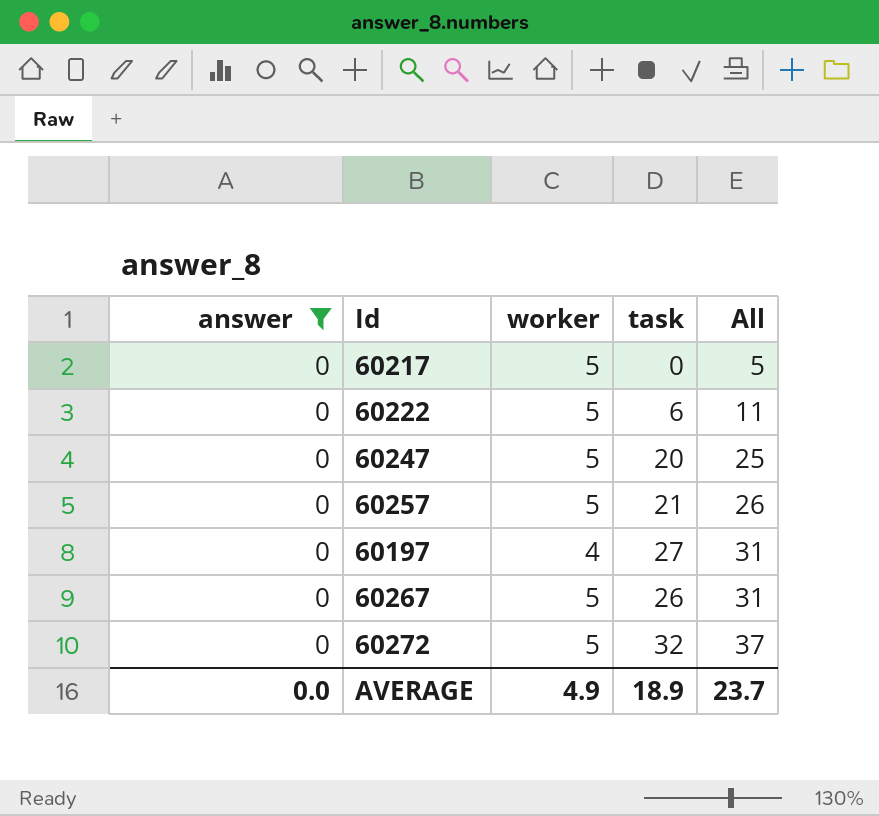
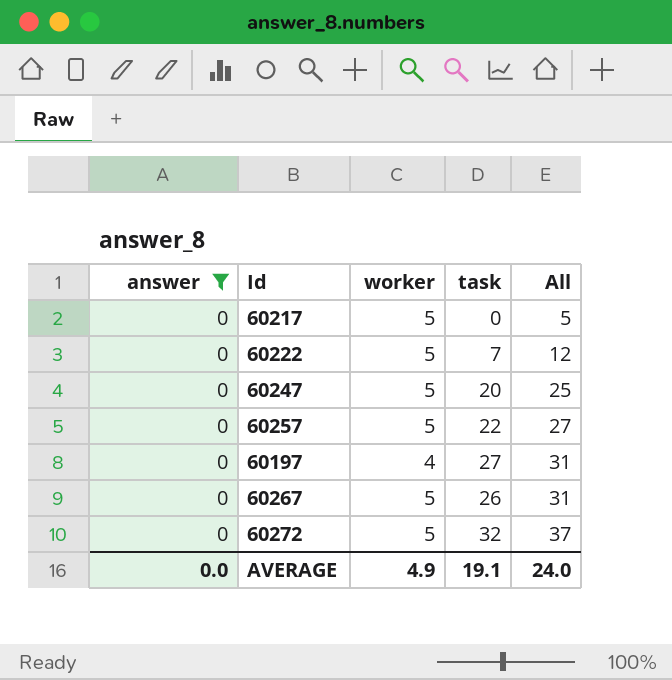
60222 | task: 6 -> 7
60222 | All: 11 -> 12
60257 | task: 21 -> 22
60257 | All: 26 -> 27
AVERAGE | task: 18.9 -> 19.1
AVERAGE | All: 23.7 -> 24.0

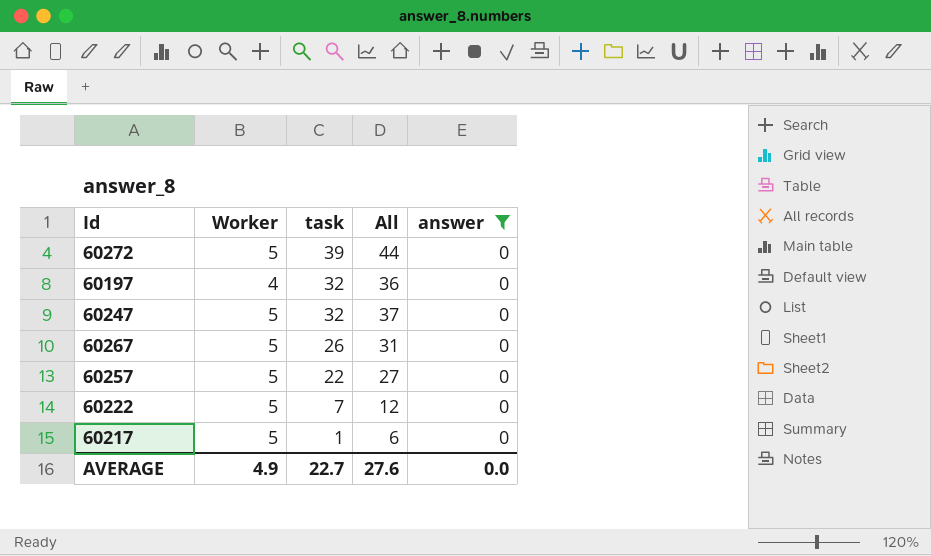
row order: All ascending -> task descending
column name: worker -> Worker
column answer | position: 1 -> 5
60272 | task: 32 -> 39
60272 | All: 37 -> 44
60197 | task: 27 -> 32
60197 | All: 31 -> 36
60247 | task: 20 -> 32
60247 | All: 25 -> 37
60217 | task: 0 -> 1
60217 | All: 5 -> 6
AVERAGE | task: 19.1 -> 22.7
AVERAGE | All: 24.0 -> 27.6

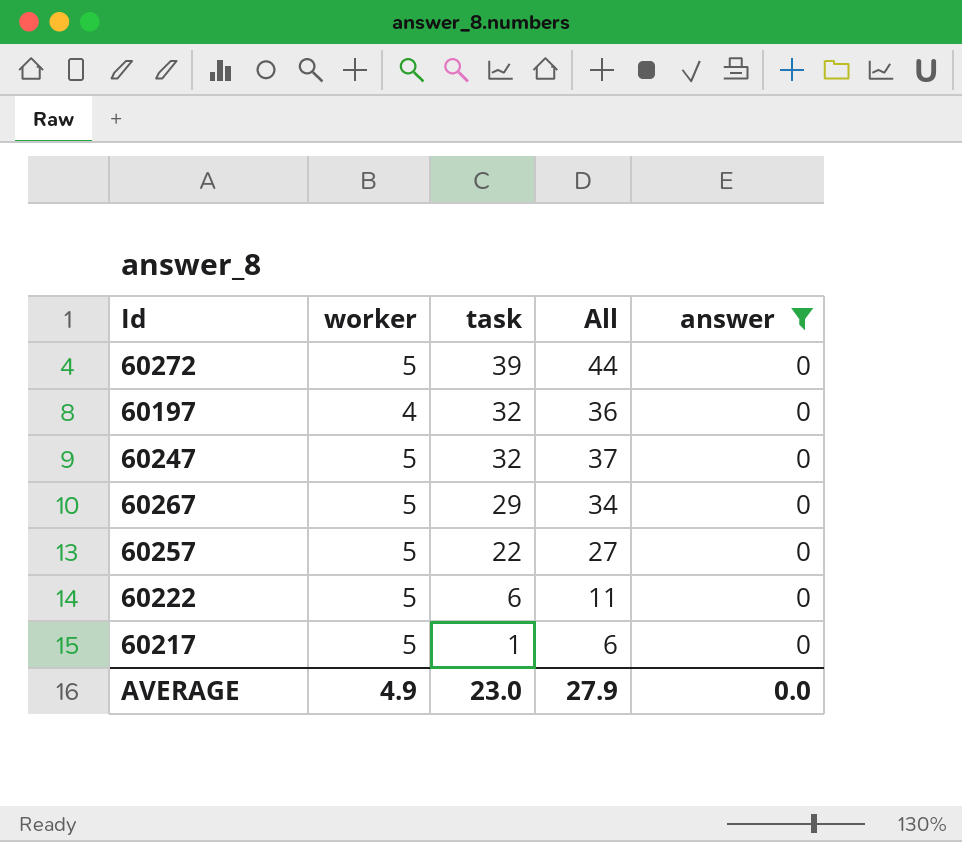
column name: Worker -> worker
60267 | task: 26 -> 29
60267 | All: 31 -> 34
60222 | task: 7 -> 6
60222 | All: 12 -> 11
AVERAGE | task: 22.7 -> 23.0
AVERAGE | All: 27.6 -> 27.9

